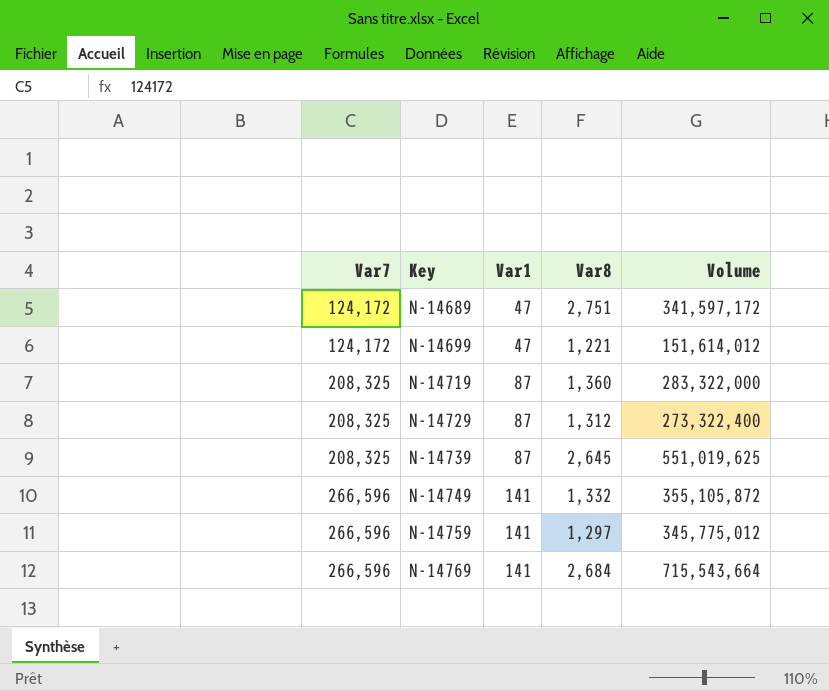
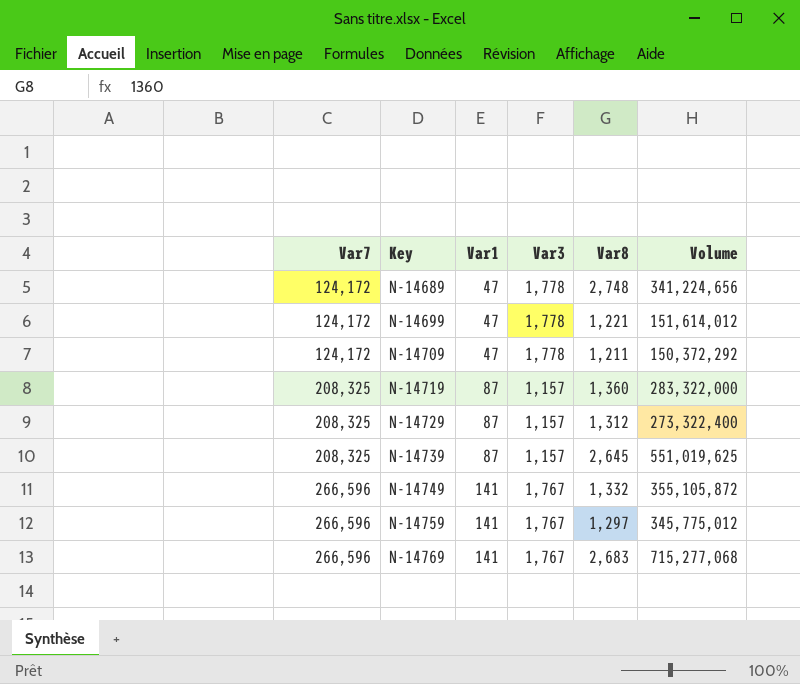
column Var3 | position: none -> 4
N-14689 | Var8: 2,751 -> 2,748
N-14689 | Volume: 341,597,172 -> 341,224,656
row N-14709: none -> 124,172 | 47 | 1,778 | 1,211 | 150,372,292
N-14769 | Var8: 2,684 -> 2,683
N-14769 | Volume: 715,543,664 -> 715,277,068

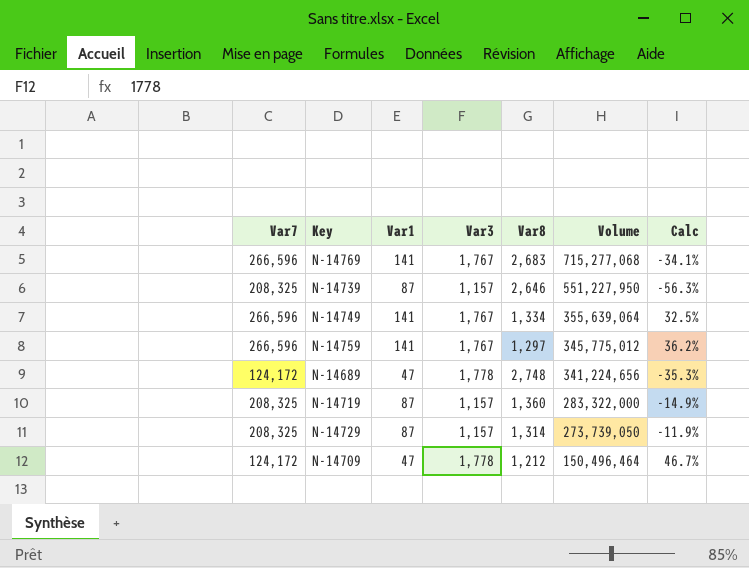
row order: Var7 ascending -> Volume descending
column Calc | formula: none -> ([Var3] - [Var8]) / [Var8]
row N-14699: 124,172 | 47 | 1,778 | 1,221 | 151,614,012 -> none
N-14739 | Var8: 2,645 -> 2,646
N-14739 | Volume: 551,019,625 -> 551,227,950
N-14749 | Var8: 1,332 -> 1,334
N-14749 | Volume: 355,105,872 -> 355,639,064
N-14729 | Var8: 1,312 -> 1,314
N-14729 | Volume: 273,322,400 -> 273,739,050
N-14709 | Var8: 1,211 -> 1,212
N-14709 | Volume: 150,372,292 -> 150,496,464

